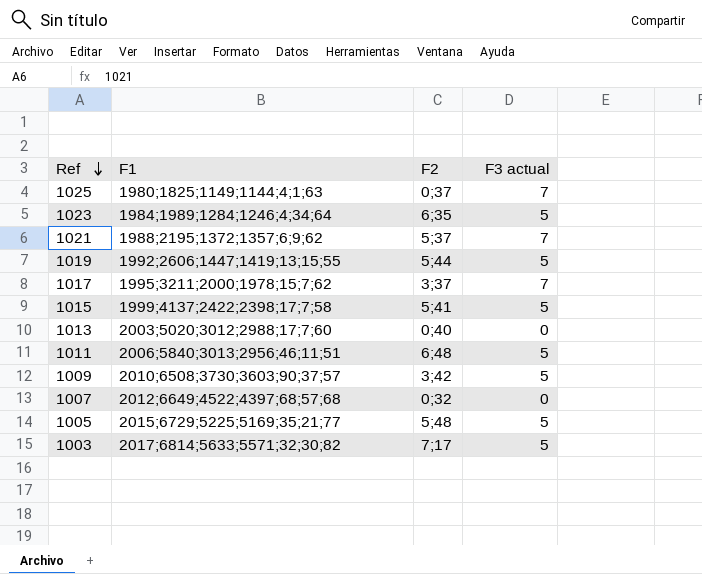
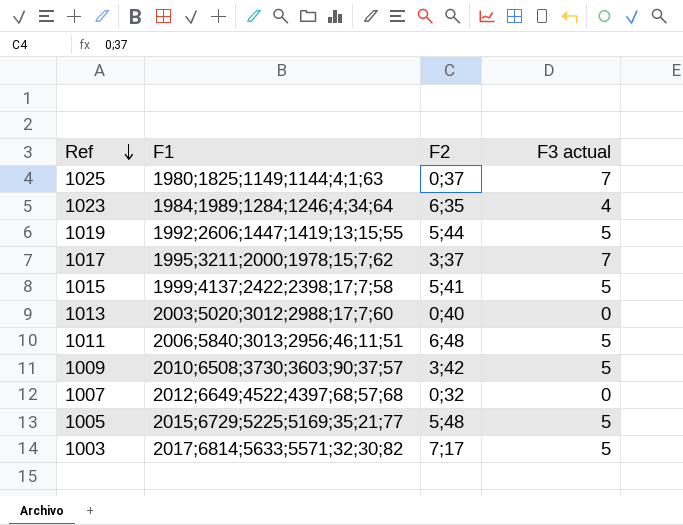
row 1021: 1988;2195;1372;1357;6;9;62 | 5;37 | 7 -> none
1023 | F3 actual: 5 -> 4

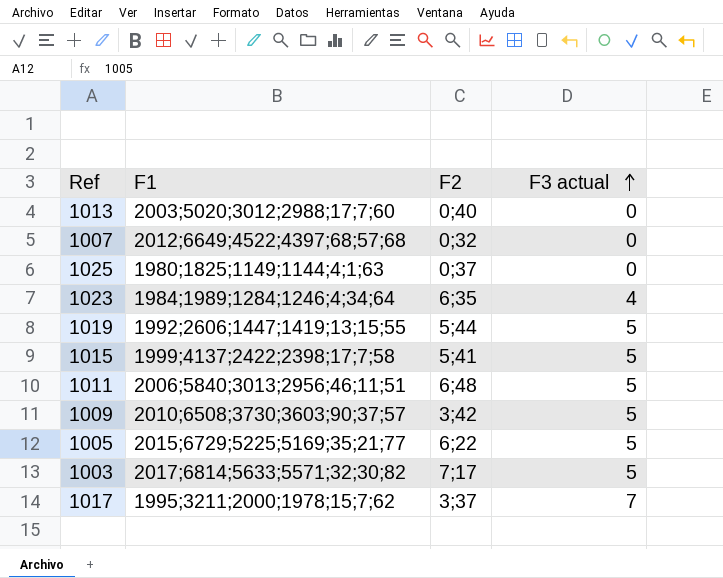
row order: Ref descending -> F3 actual ascending
1025 | F3 actual: 7 -> 0
1005 | F2: 5;48 -> 6;22

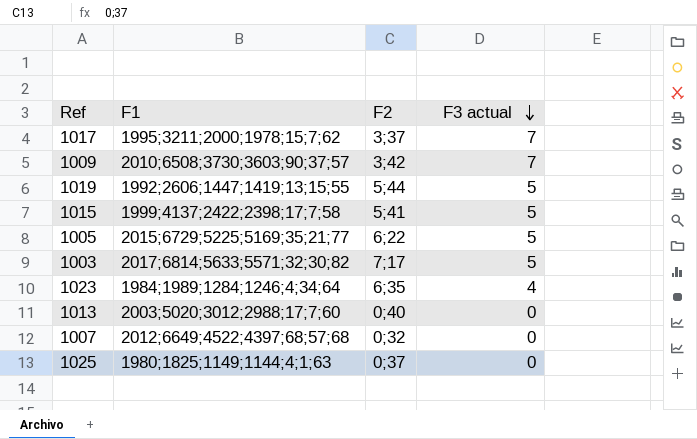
row order: F3 actual ascending -> F3 actual descending
row 1011: 2006;5840;3013;2956;46;11;51 | 6;48 | 5 -> none
1009 | F3 actual: 5 -> 7

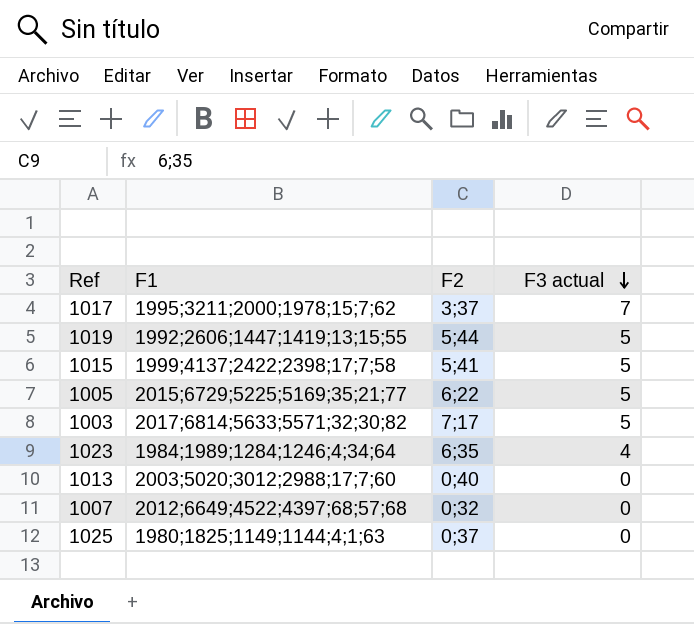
row 1009: 2010;6508;3730;3603;90;37;57 | 3;42 | 7 -> none

